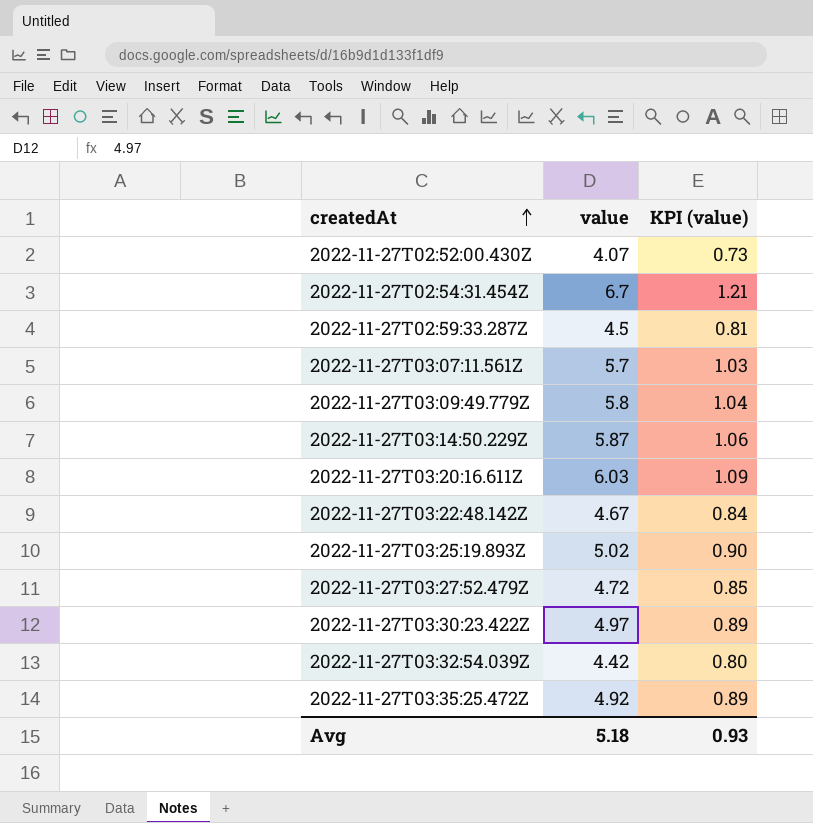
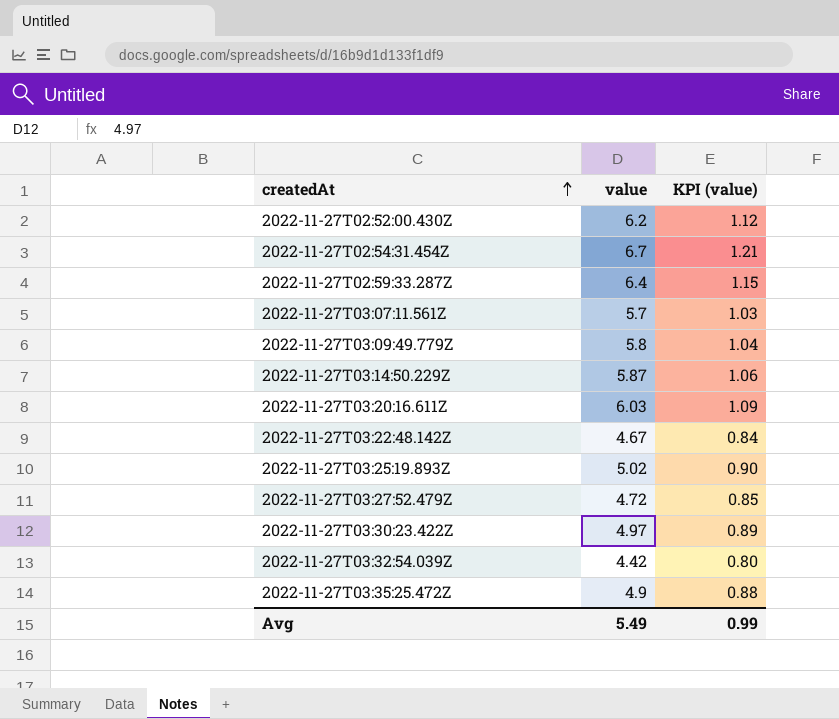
2022-11-27T02:52:00.430Z | value: 4.07 -> 6.2
2022-11-27T02:52:00.430Z | KPI (value): 0.73 -> 1.12
2022-11-27T02:59:33.287Z | value: 4.5 -> 6.4
2022-11-27T02:59:33.287Z | KPI (value): 0.81 -> 1.15
2022-11-27T03:35:25.472Z | value: 4.92 -> 4.9
2022-11-27T03:35:25.472Z | KPI (value): 0.89 -> 0.88
Avg | value: 5.18 -> 5.49
Avg | KPI (value): 0.93 -> 0.99

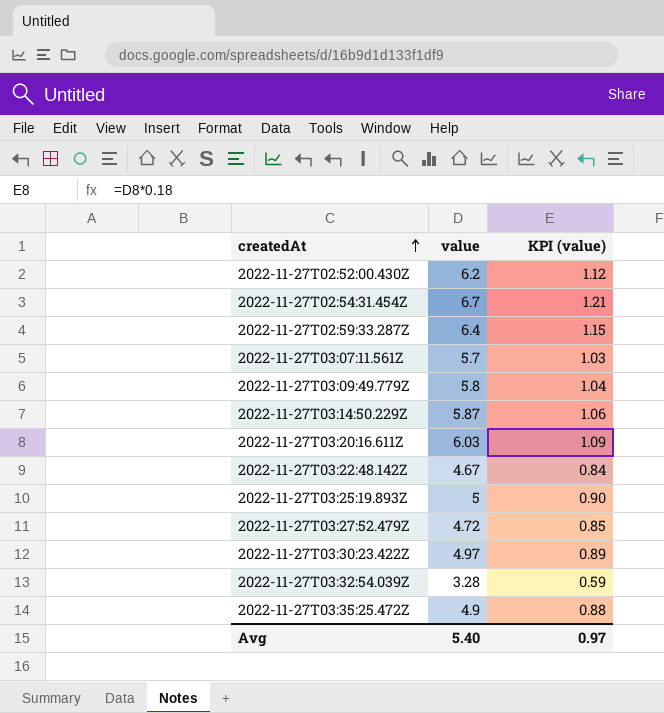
2022-11-27T03:25:19.893Z | value: 5.02 -> 5
2022-11-27T03:32:54.039Z | value: 4.42 -> 3.28
2022-11-27T03:32:54.039Z | KPI (value): 0.80 -> 0.59
Avg | value: 5.49 -> 5.40
Avg | KPI (value): 0.99 -> 0.97

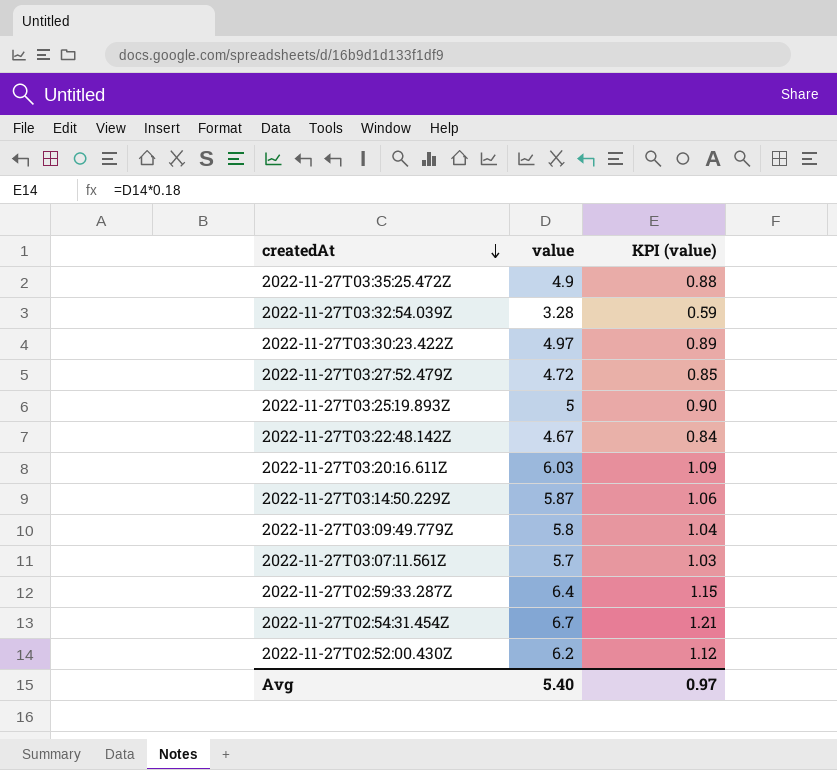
row order: createdAt ascending -> createdAt descending

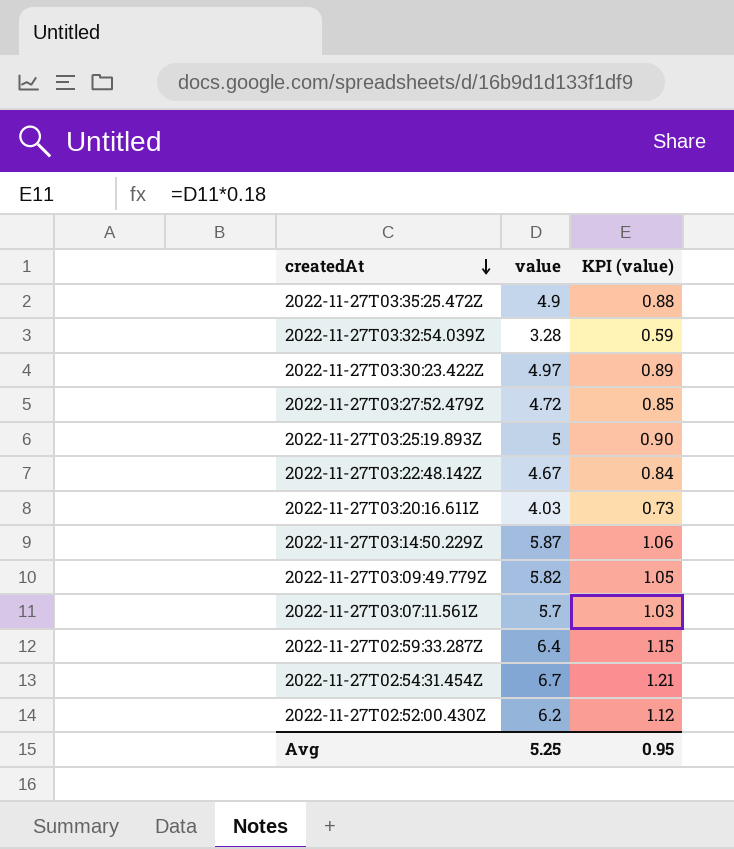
2022-11-27T03:20:16.611Z | value: 6.03 -> 4.03
2022-11-27T03:20:16.611Z | KPI (value): 1.09 -> 0.73
2022-11-27T03:09:49.779Z | value: 5.8 -> 5.82
2022-11-27T03:09:49.779Z | KPI (value): 1.04 -> 1.05
Avg | value: 5.40 -> 5.25
Avg | KPI (value): 0.97 -> 0.95

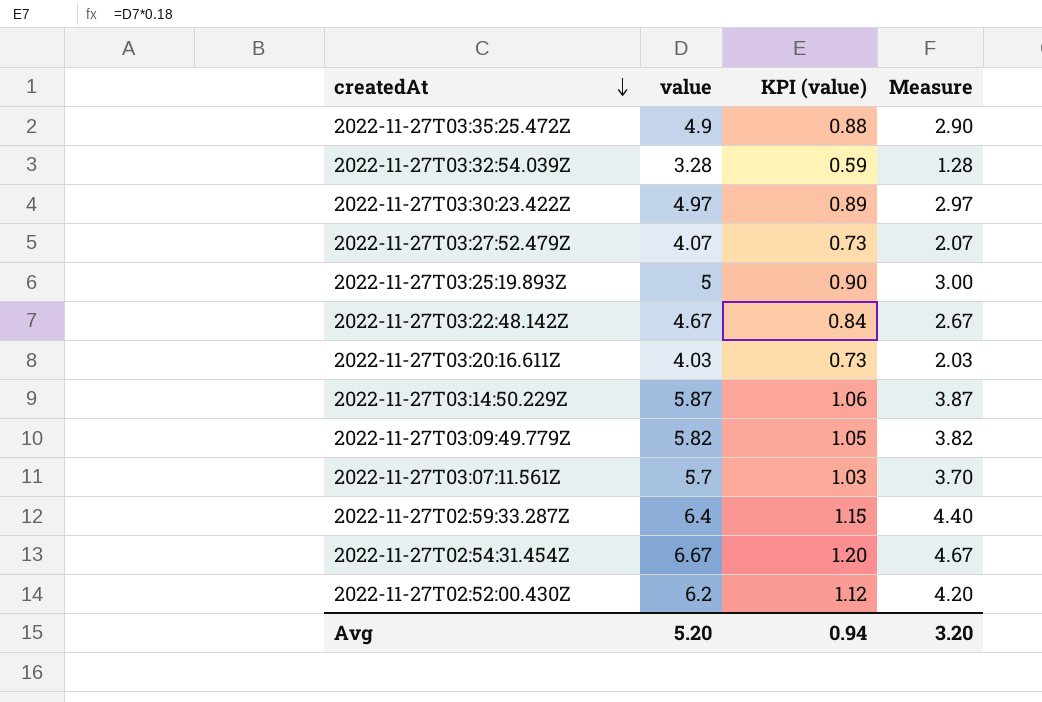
column Measure | formula: none -> [value] - 2
2022-11-27T03:27:52.479Z | value: 4.72 -> 4.07
2022-11-27T03:27:52.479Z | KPI (value): 0.85 -> 0.73
2022-11-27T02:54:31.454Z | value: 6.7 -> 6.67
2022-11-27T02:54:31.454Z | KPI (value): 1.21 -> 1.20
Avg | value: 5.25 -> 5.20
Avg | KPI (value): 0.95 -> 0.94

